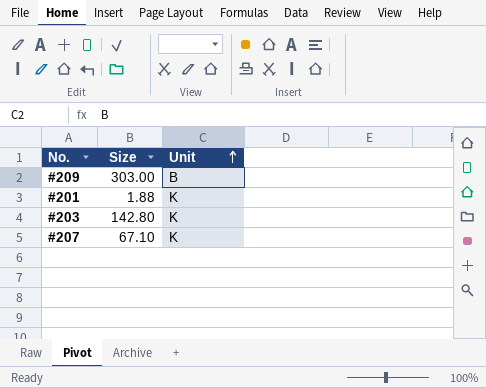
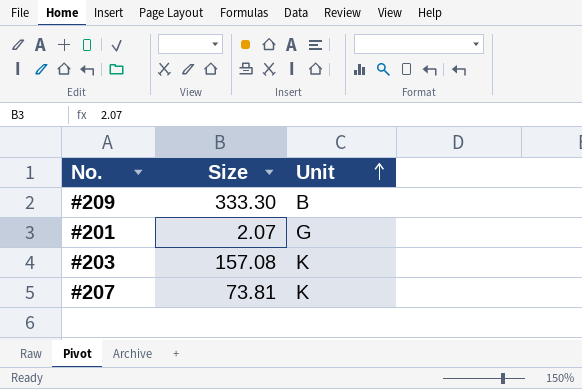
#209 | Size: 303.00 -> 333.30
#201 | Size: 1.88 -> 2.07
#201 | Unit: K -> G
#203 | Size: 142.80 -> 157.08
#207 | Size: 67.10 -> 73.81

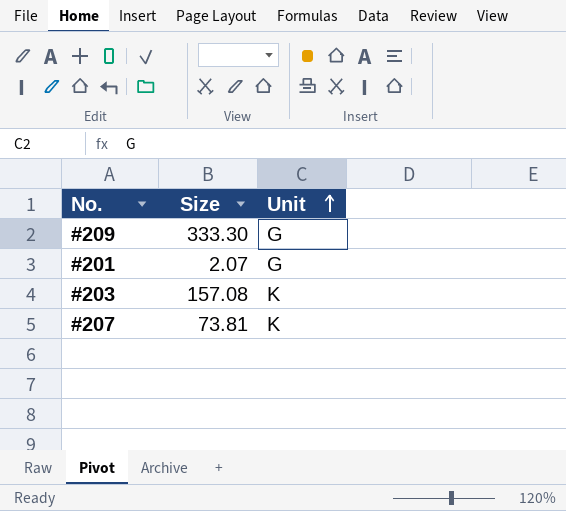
#209 | Unit: B -> G

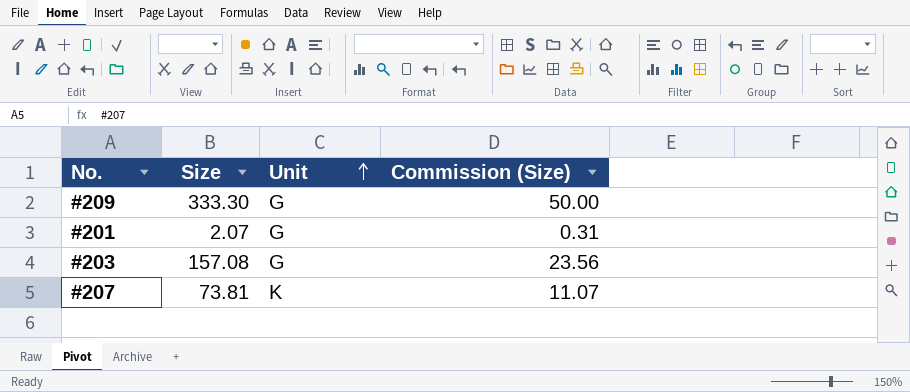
column Commission (Size) | formula: none -> [Size] * 0.15
#203 | Unit: K -> G

